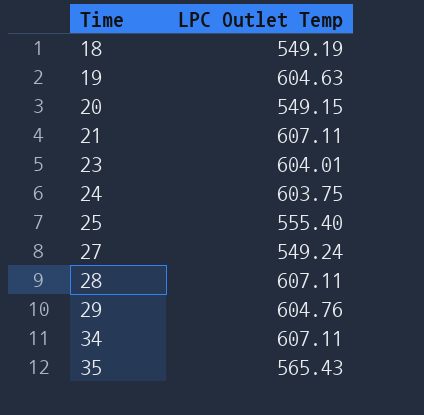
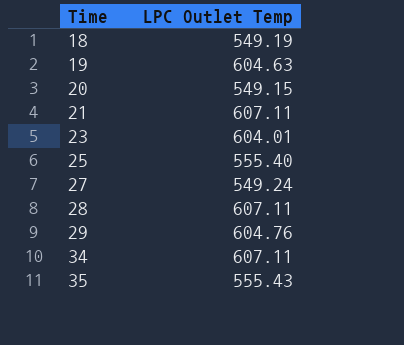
row 24: 603.75 -> none
35 | LPC Outlet Temp: 565.43 -> 555.43

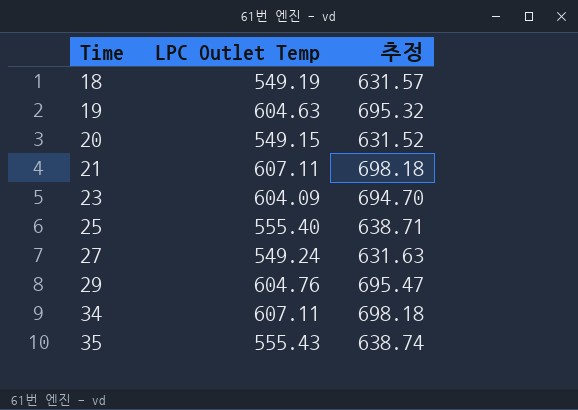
column 추정 | formula: none -> [LPC Outlet Temp] * 1.15
row 28: 607.11 -> none
23 | LPC Outlet Temp: 604.01 -> 604.09

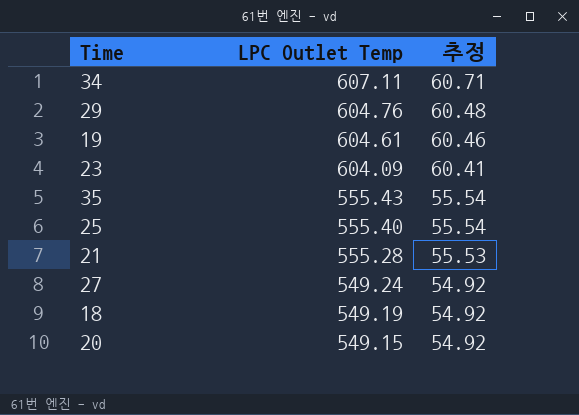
row order: Time ascending -> LPC Outlet Temp descending
column 추정 | formula: [LPC Outlet Temp] * 1.15 -> [LPC Outlet Temp] * 0.1
19 | LPC Outlet Temp: 604.63 -> 604.61
21 | LPC Outlet Temp: 607.11 -> 555.28

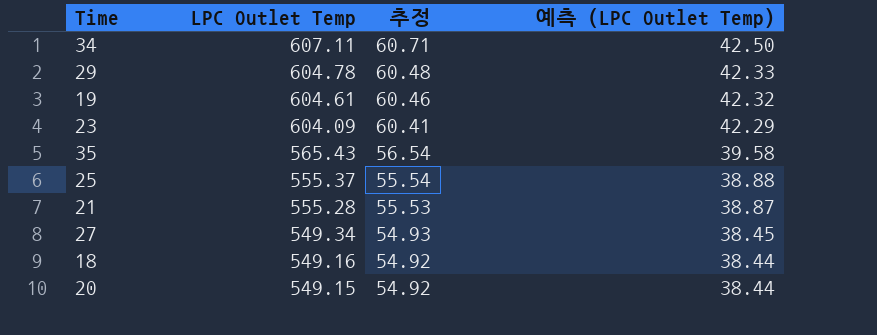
column 예측 (LPC Outlet Temp) | formula: none -> [LPC Outlet Temp] * 0.07
29 | LPC Outlet Temp: 604.76 -> 604.78
35 | LPC Outlet Temp: 555.43 -> 565.43
35 | 추정: 55.54 -> 56.54
25 | LPC Outlet Temp: 555.40 -> 555.37
27 | LPC Outlet Temp: 549.24 -> 549.34
27 | 추정: 54.92 -> 54.93
18 | LPC Outlet Temp: 549.19 -> 549.16

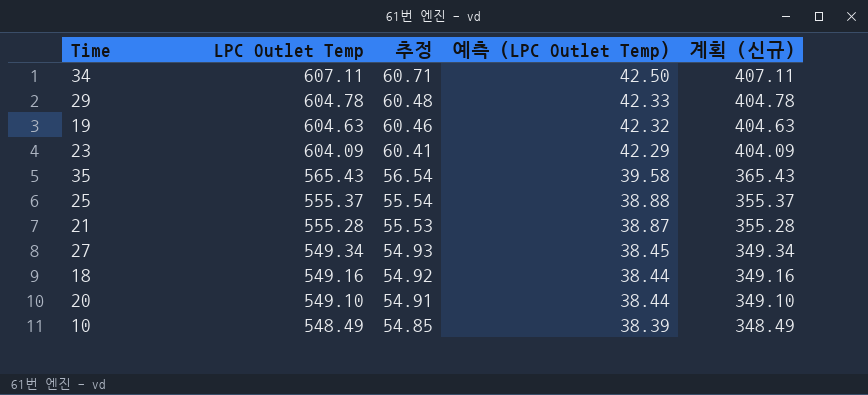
column 계획 (신규) | formula: none -> [LPC Outlet Temp] - 200
19 | LPC Outlet Temp: 604.61 -> 604.63
20 | LPC Outlet Temp: 549.15 -> 549.10
20 | 추정: 54.92 -> 54.91
row 10: none -> 548.49 | 54.85 | 38.39 | 348.49

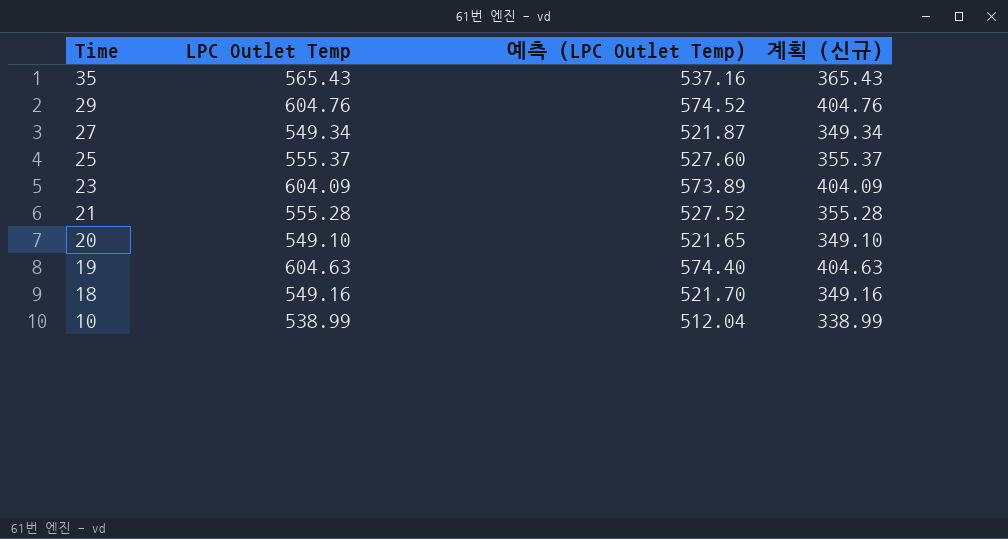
row order: LPC Outlet Temp descending -> Time descending
column 추정 | formula: [LPC Outlet Temp] * 0.1 -> none
column 예측 (LPC Outlet Temp) | formula: [LPC Outlet Temp] * 0.07 -> [LPC Outlet Temp] * 0.95
row 34: 607.11 | 60.71 | 42.50 | 407.11 -> none
29 | LPC Outlet Temp: 604.78 -> 604.76
29 | 계획 (신규): 404.78 -> 404.76
10 | LPC Outlet Temp: 548.49 -> 538.99
10 | 계획 (신규): 348.49 -> 338.99

